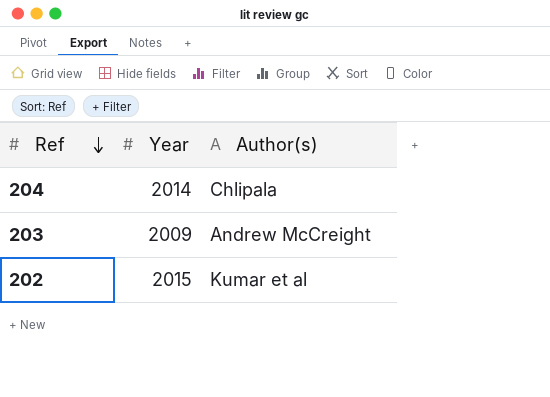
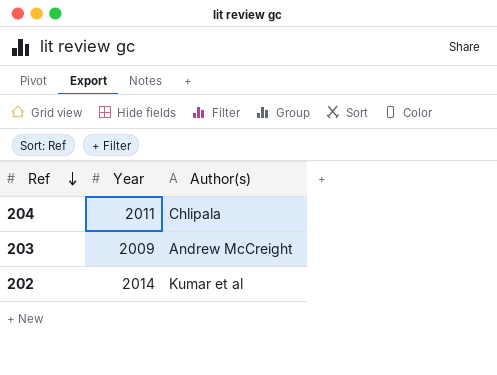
204 | Year: 2014 -> 2011
202 | Year: 2015 -> 2014

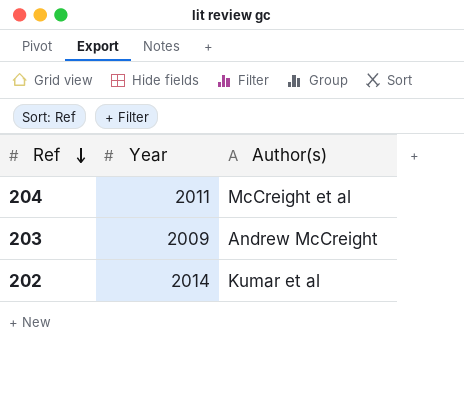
204 | Author(s): Chlipala -> McCreight et al

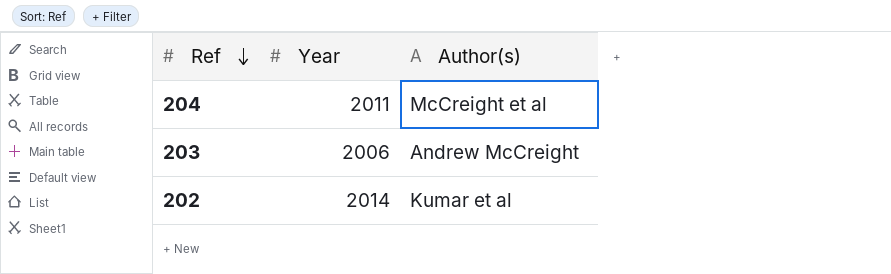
203 | Year: 2009 -> 2006

